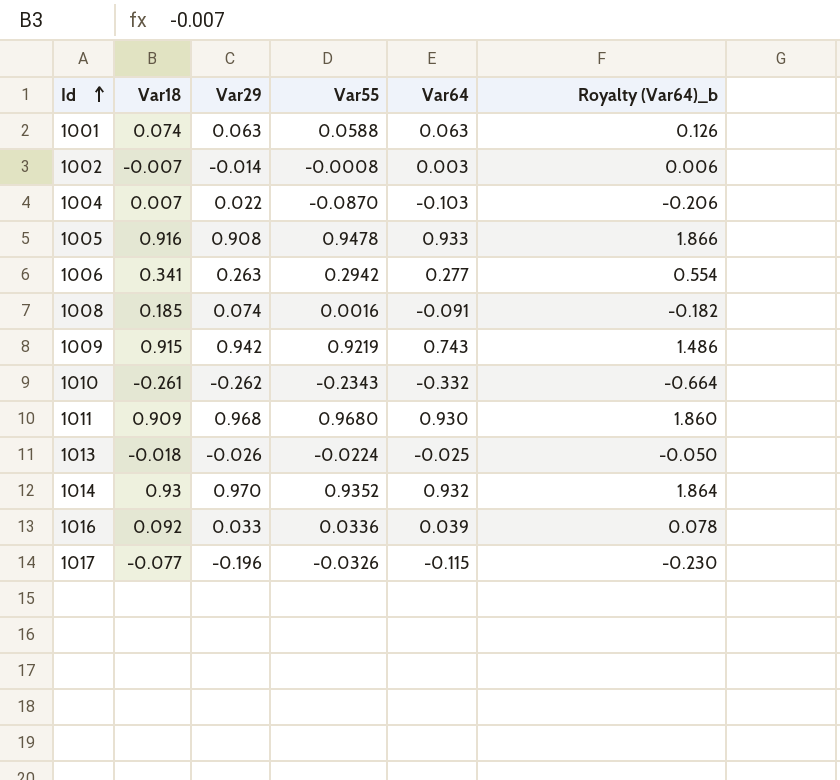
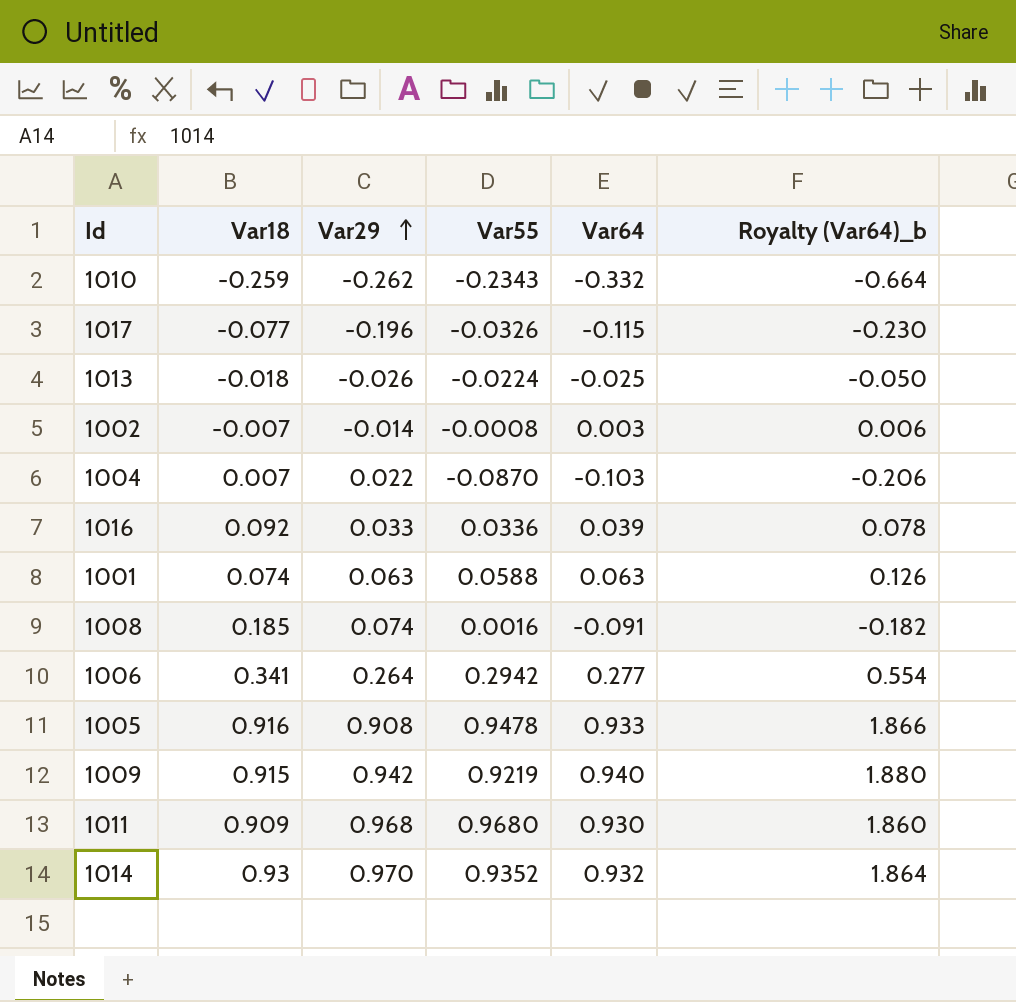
row order: Id ascending -> Var29 ascending
1010 | Var18: -0.261 -> -0.259
1006 | Var29: 0.263 -> 0.264
1009 | Var64: 0.743 -> 0.940
1009 | Royalty (Var64)_b: 1.486 -> 1.880

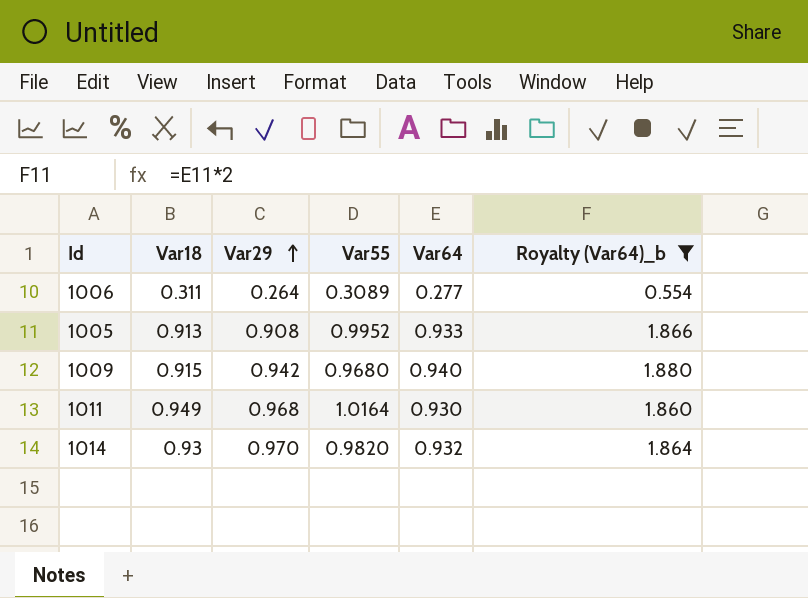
filter: none -> Royalty (Var64)_b >= 0.554
1006 | Var18: 0.341 -> 0.311
1006 | Var55: 0.2942 -> 0.3089
1005 | Var18: 0.916 -> 0.913
1005 | Var55: 0.9478 -> 0.9952
1009 | Var55: 0.9219 -> 0.9680
1011 | Var18: 0.909 -> 0.949
1011 | Var55: 0.9680 -> 1.0164
1014 | Var55: 0.9352 -> 0.9820

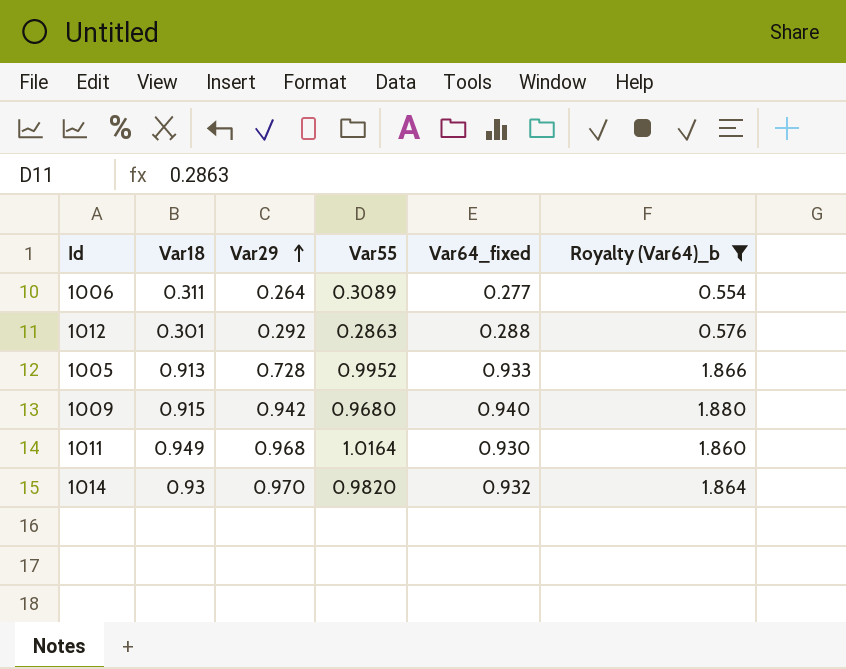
column name: Var64 -> Var64_fixed
row 1012: none -> 0.301 | 0.292 | 0.2863 | 0.288 | 0.576
1005 | Var29: 0.908 -> 0.728

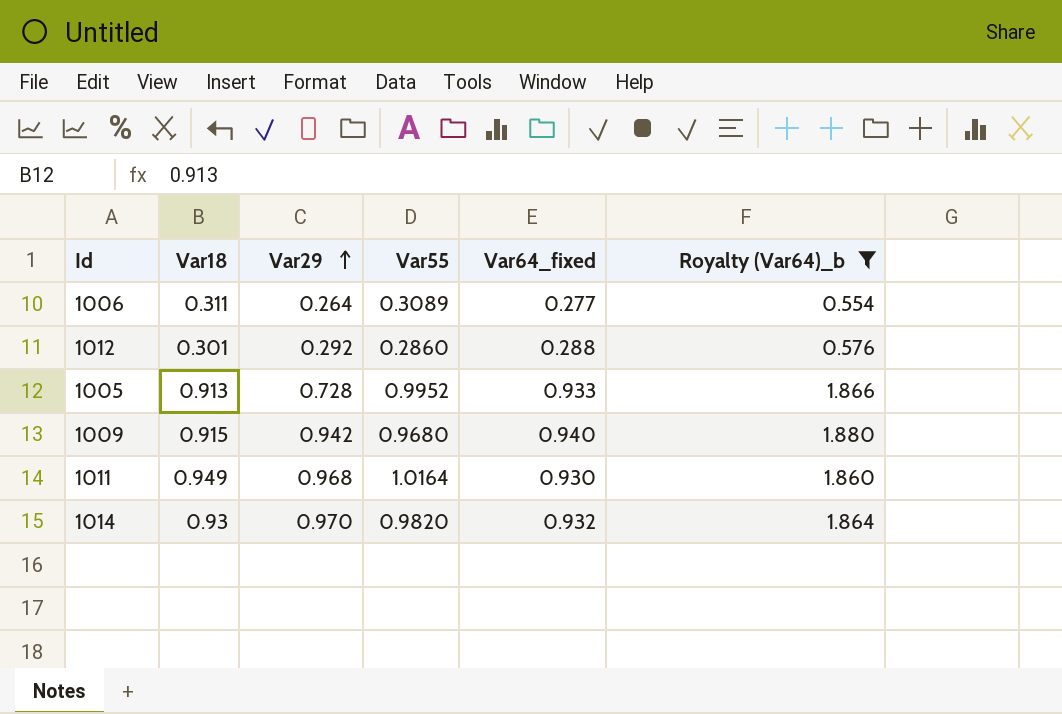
1012 | Var55: 0.2863 -> 0.2860

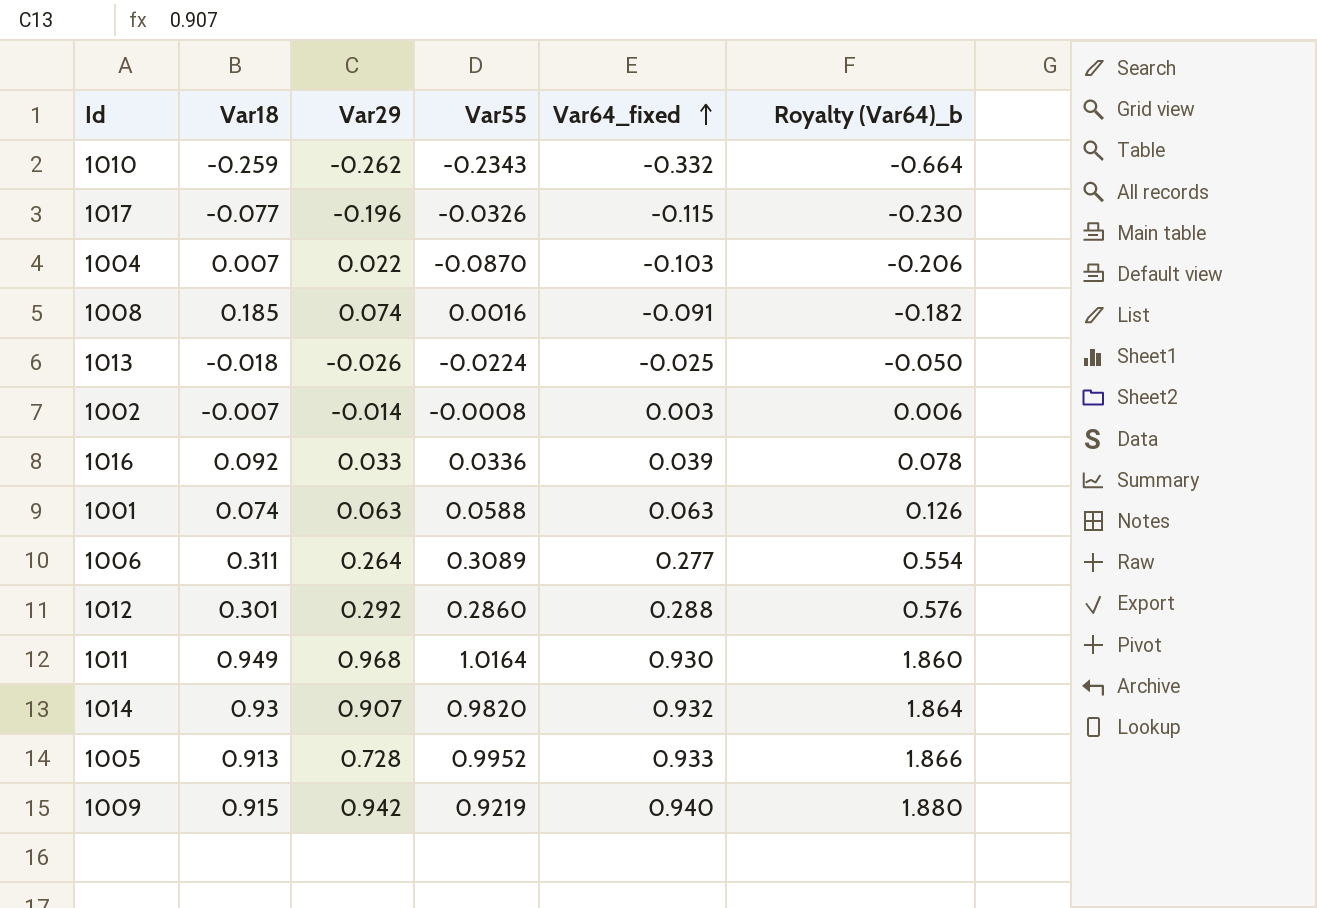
filter: Royalty (Var64)_b >= 0.554 -> none
row order: Var29 ascending -> Var64_fixed ascending
1014 | Var29: 0.970 -> 0.907
1009 | Var55: 0.9680 -> 0.9219

